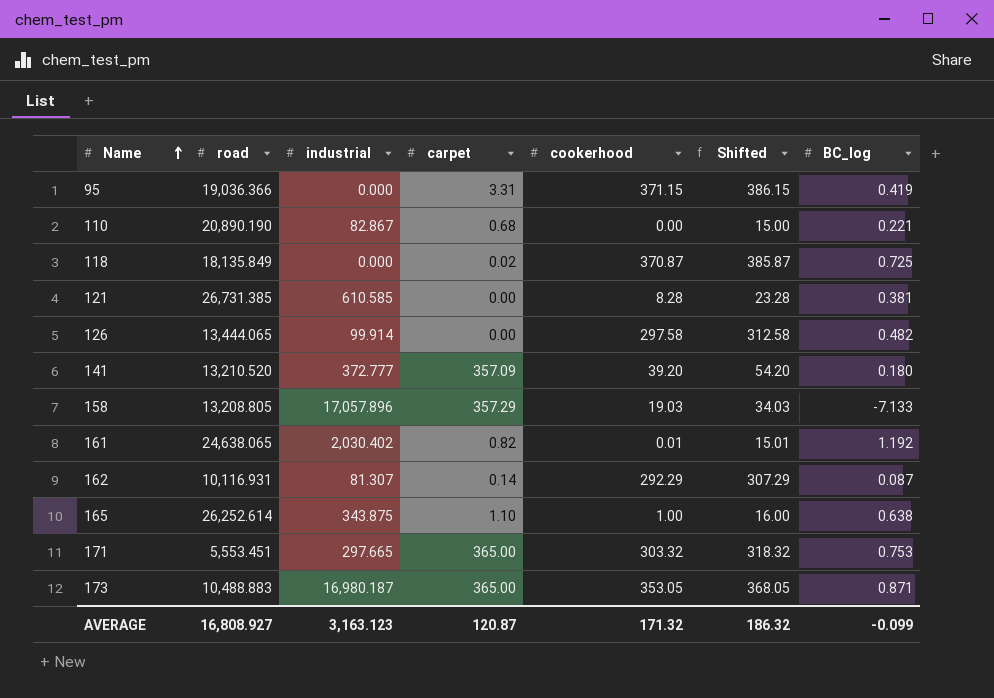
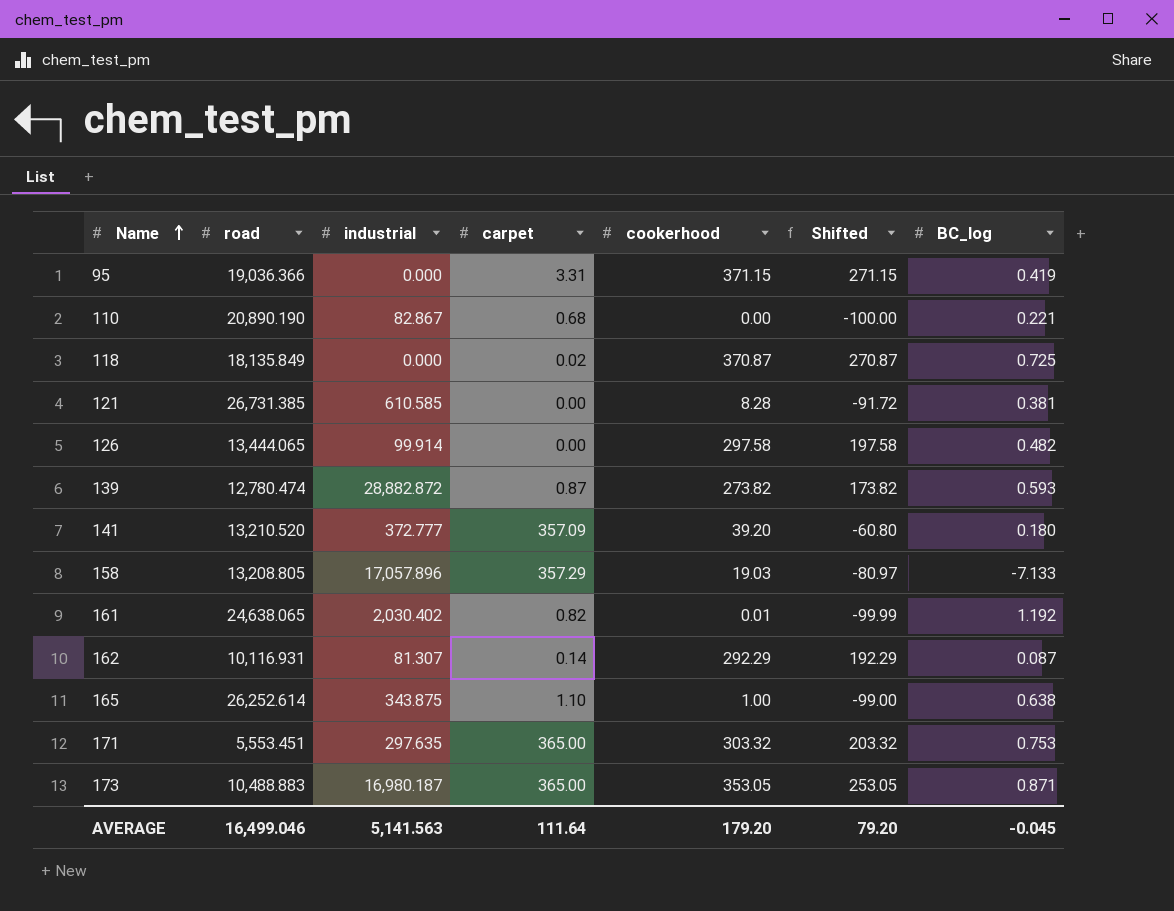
column Shifted | formula: [cookerhood] + 15 -> [cookerhood] - 100
row 139: none -> 12,780.474 | 28,882.872 | 0.87 | 273.82 | 173.82 | 0.593
171 | industrial: 297.665 -> 297.635
AVERAGE | road: 16,808.927 -> 16,499.046
AVERAGE | industrial: 3,163.123 -> 5,141.563
AVERAGE | carpet: 120.87 -> 111.64
AVERAGE | cookerhood: 171.32 -> 179.20
AVERAGE | Shifted: 186.32 -> 79.20
AVERAGE | BC_log: -0.099 -> -0.045

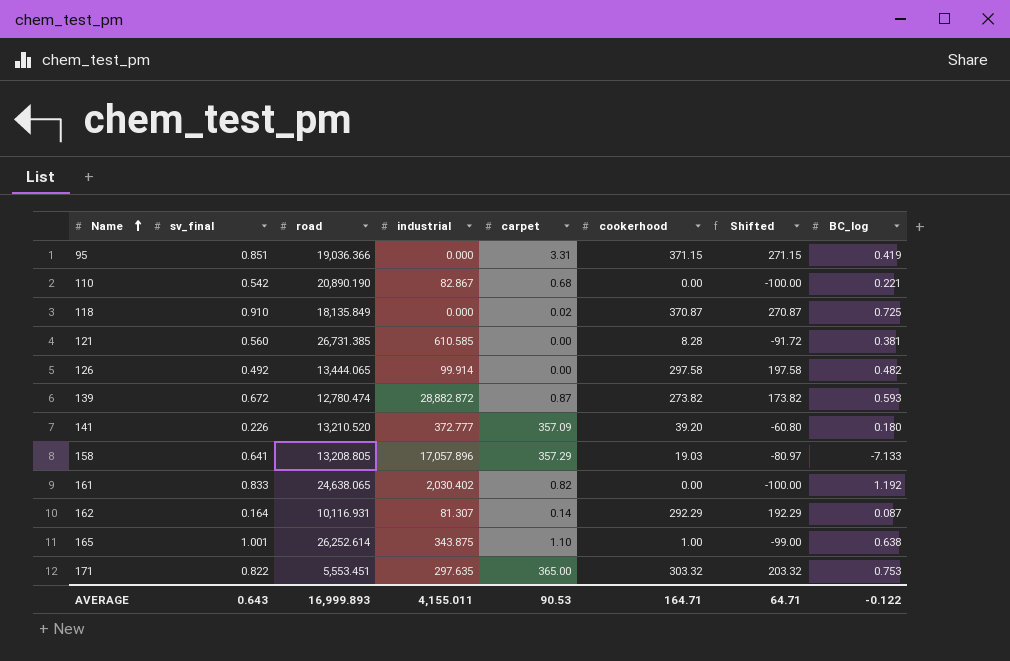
column sv_final | position: none -> 2
row 173: 10,488.883 | 16,980.187 | 365.00 | 353.05 | 253.05 | 0.871 -> none
161 | cookerhood: 0.01 -> 0.00
161 | Shifted: -99.99 -> -100.00
AVERAGE | road: 16,499.046 -> 16,999.893
AVERAGE | industrial: 5,141.563 -> 4,155.011
AVERAGE | carpet: 111.64 -> 90.53
AVERAGE | cookerhood: 179.20 -> 164.71
AVERAGE | Shifted: 79.20 -> 64.71
AVERAGE | BC_log: -0.045 -> -0.122

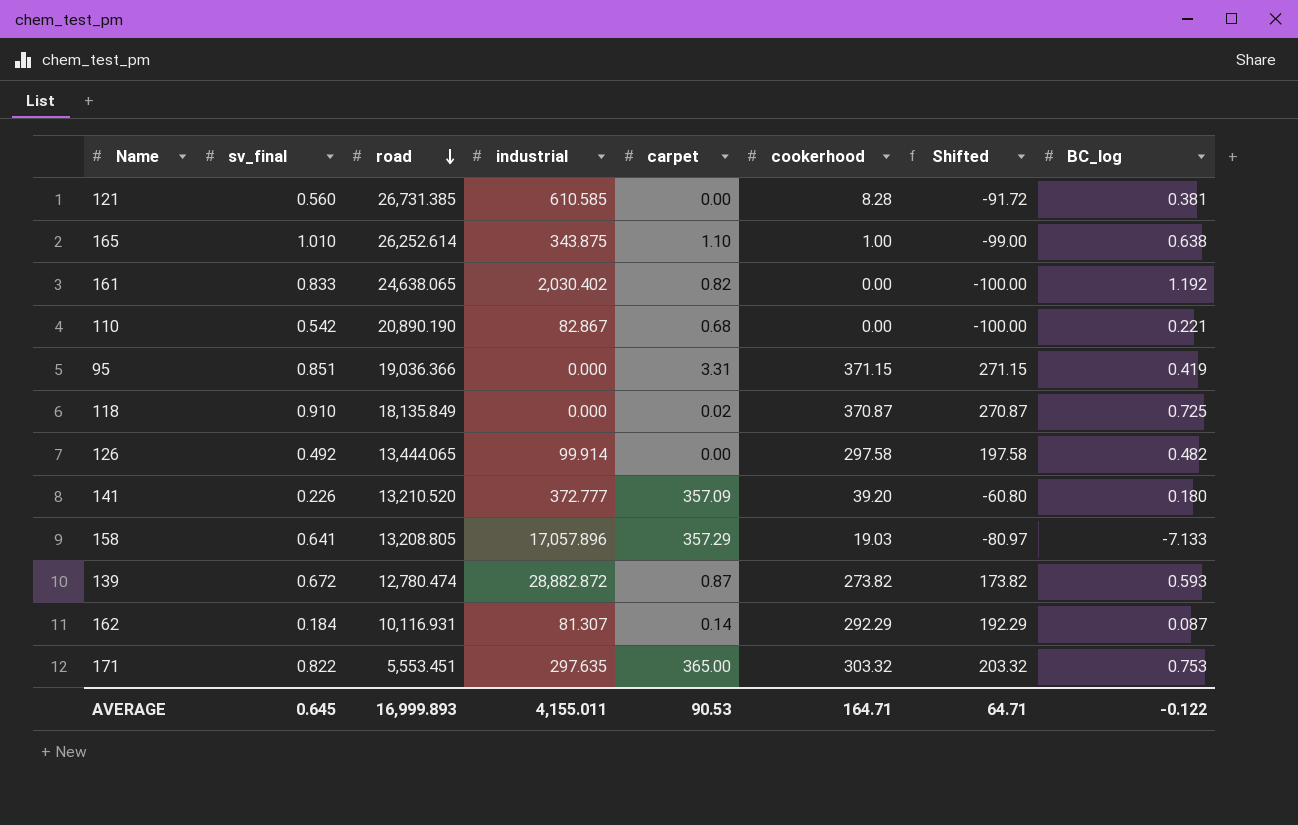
row order: Name ascending -> road descending
165 | sv_final: 1.001 -> 1.010
162 | sv_final: 0.164 -> 0.184
AVERAGE | sv_final: 0.643 -> 0.645

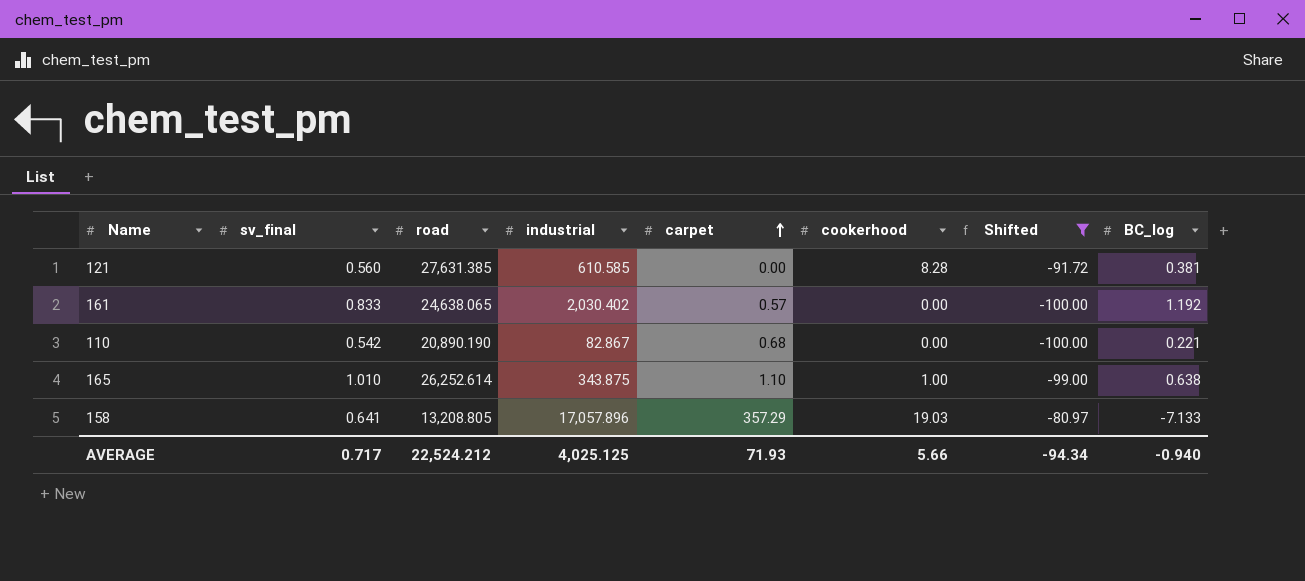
filter: none -> Shifted <= -80.97
row order: road descending -> carpet ascending
121 | road: 26,731.385 -> 27,631.385
161 | carpet: 0.82 -> 0.57
AVERAGE | sv_final: 0.645 -> 0.717
AVERAGE | road: 16,999.893 -> 22,524.212
AVERAGE | industrial: 4,155.011 -> 4,025.125
AVERAGE | carpet: 90.53 -> 71.93
AVERAGE | cookerhood: 164.71 -> 5.66
AVERAGE | Shifted: 64.71 -> -94.34
AVERAGE | BC_log: -0.122 -> -0.940

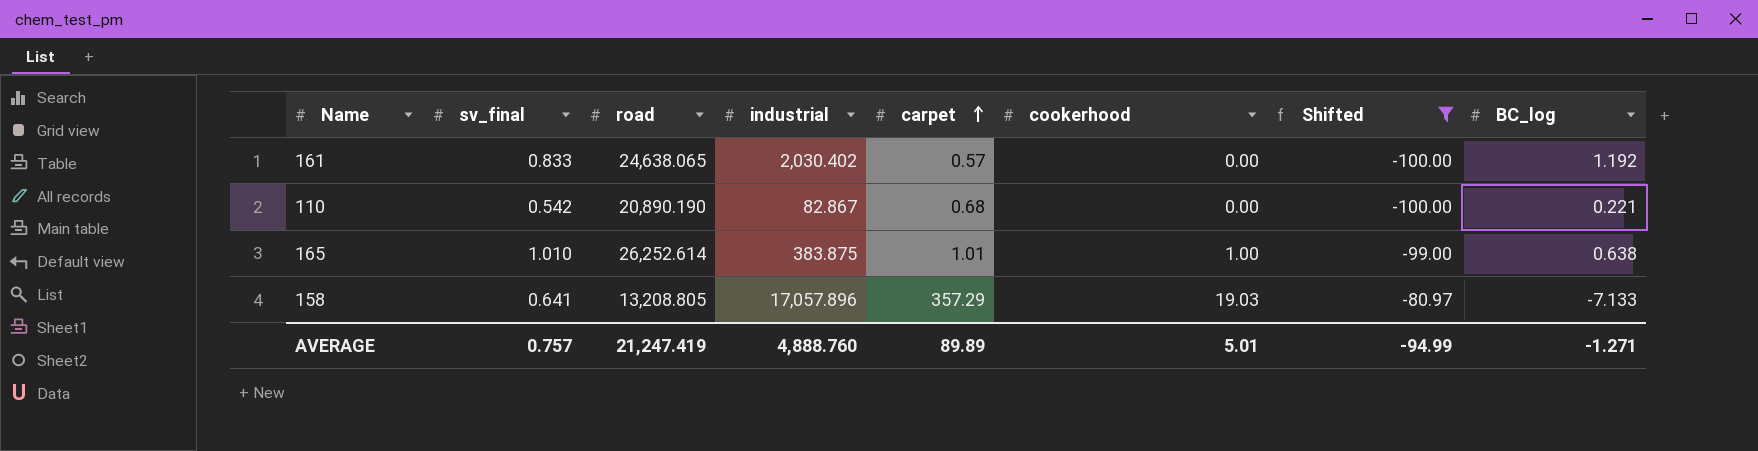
row 121: 0.560 | 27,631.385 | 610.585 | 0.00 | 8.28 | -91.72 | 0.381 -> none
165 | industrial: 343.875 -> 383.875
165 | carpet: 1.10 -> 1.01
AVERAGE | sv_final: 0.717 -> 0.757
AVERAGE | road: 22,524.212 -> 21,247.419
AVERAGE | industrial: 4,025.125 -> 4,888.760
AVERAGE | carpet: 71.93 -> 89.89
AVERAGE | cookerhood: 5.66 -> 5.01
AVERAGE | Shifted: -94.34 -> -94.99
AVERAGE | BC_log: -0.940 -> -1.271

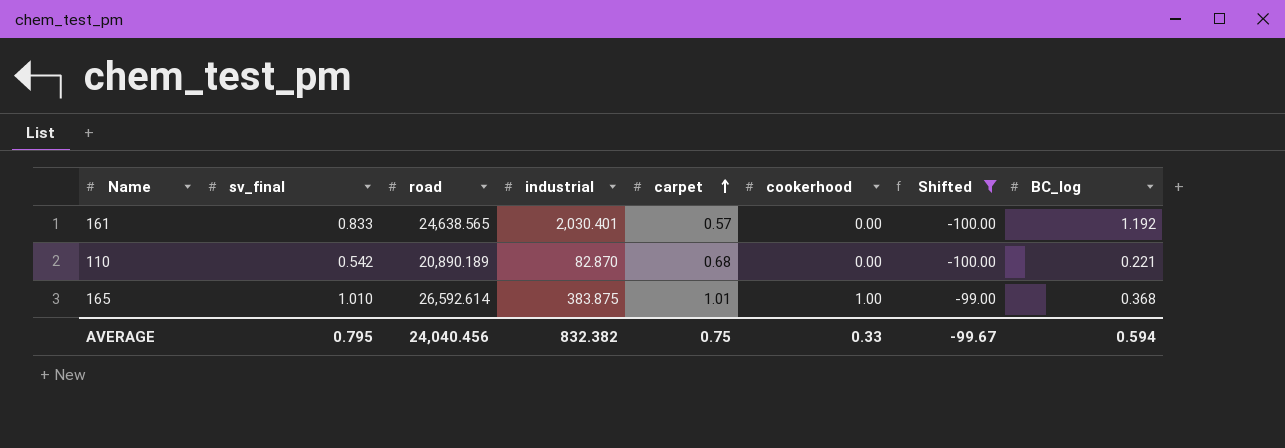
row 158: 0.641 | 13,208.805 | 17,057.896 | 357.29 | 19.03 | -80.97 | -7.133 -> none
161 | road: 24,638.065 -> 24,638.565
161 | industrial: 2,030.402 -> 2,030.401
110 | road: 20,890.190 -> 20,890.189
110 | industrial: 82.867 -> 82.870
165 | road: 26,252.614 -> 26,592.614
165 | BC_log: 0.638 -> 0.368
AVERAGE | sv_final: 0.757 -> 0.795
AVERAGE | road: 21,247.419 -> 24,040.456
AVERAGE | industrial: 4,888.760 -> 832.382
AVERAGE | carpet: 89.89 -> 0.75
AVERAGE | cookerhood: 5.01 -> 0.33
AVERAGE | Shifted: -94.99 -> -99.67
AVERAGE | BC_log: -1.271 -> 0.594

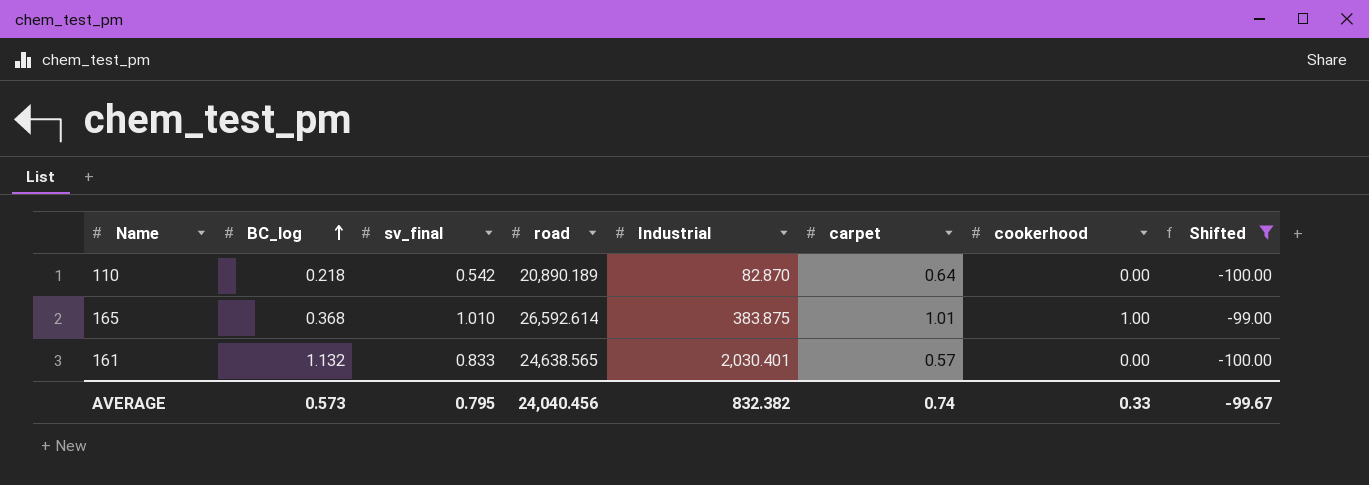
row order: carpet ascending -> BC_log ascending
column BC_log | position: 8 -> 2
column name: industrial -> Industrial
110 | BC_log: 0.221 -> 0.218
110 | carpet: 0.68 -> 0.64
161 | BC_log: 1.192 -> 1.132
AVERAGE | BC_log: 0.594 -> 0.573
AVERAGE | carpet: 0.75 -> 0.74

